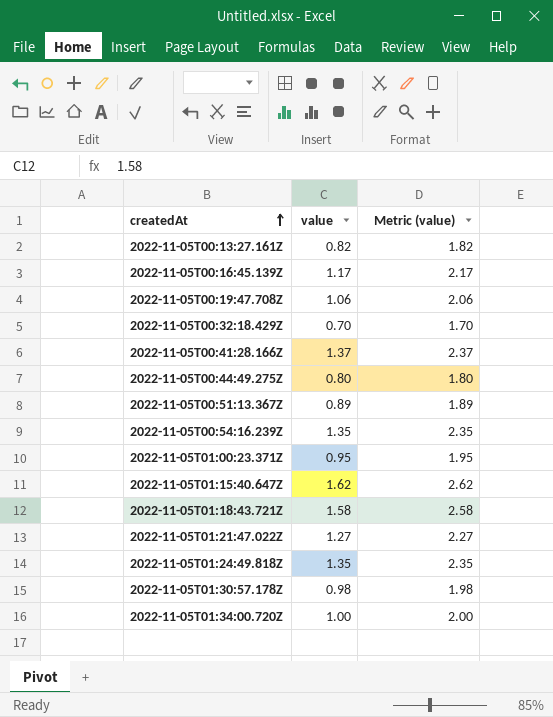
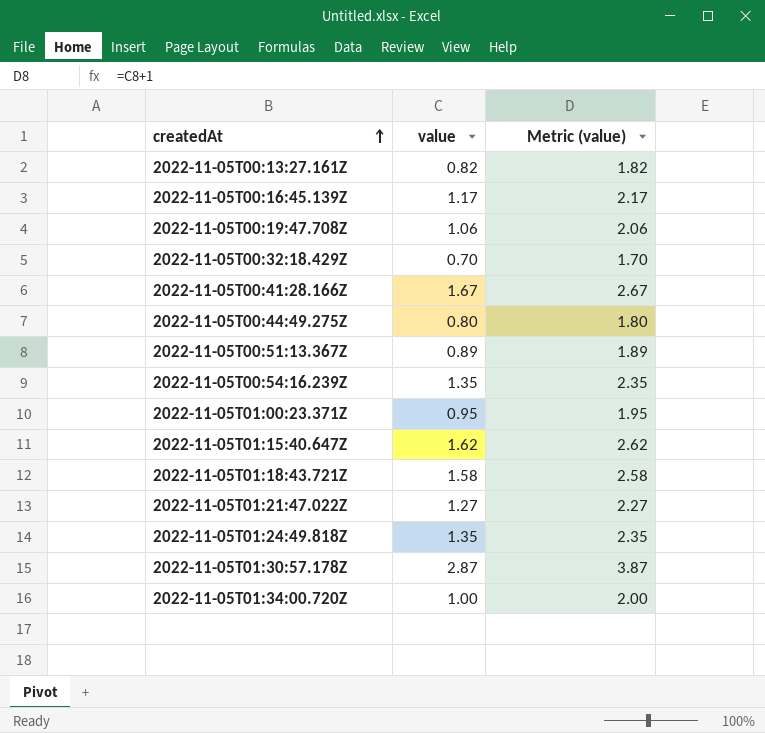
2022-11-05T00:41:28.166Z | value: 1.37 -> 1.67
2022-11-05T00:41:28.166Z | Metric (value): 2.37 -> 2.67
2022-11-05T01:30:57.178Z | value: 0.98 -> 2.87
2022-11-05T01:30:57.178Z | Metric (value): 1.98 -> 3.87

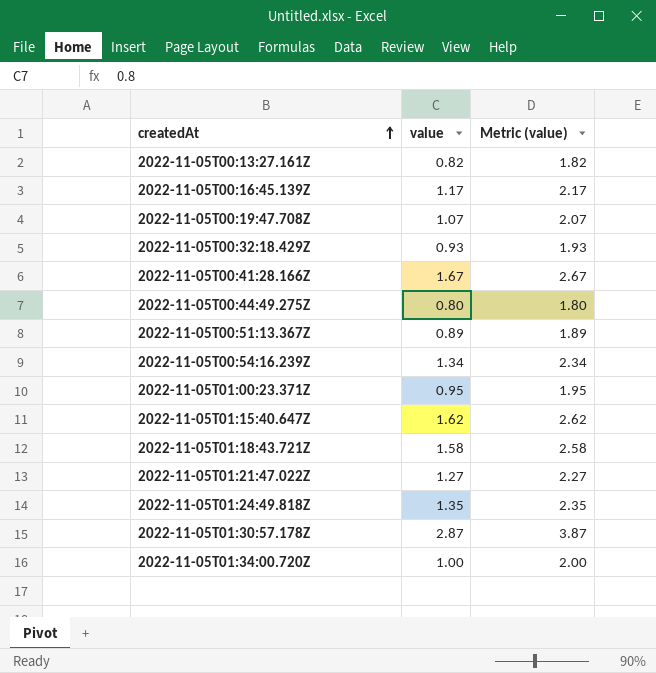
2022-11-05T00:19:47.708Z | value: 1.06 -> 1.07
2022-11-05T00:19:47.708Z | Metric (value): 2.06 -> 2.07
2022-11-05T00:32:18.429Z | value: 0.70 -> 0.93
2022-11-05T00:32:18.429Z | Metric (value): 1.70 -> 1.93
2022-11-05T00:54:16.239Z | value: 1.35 -> 1.34
2022-11-05T00:54:16.239Z | Metric (value): 2.35 -> 2.34

